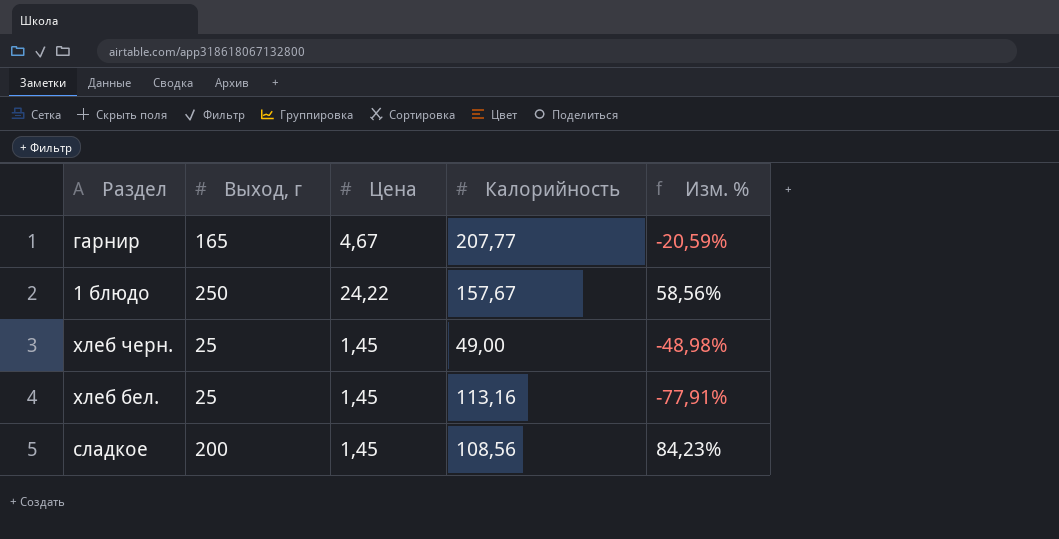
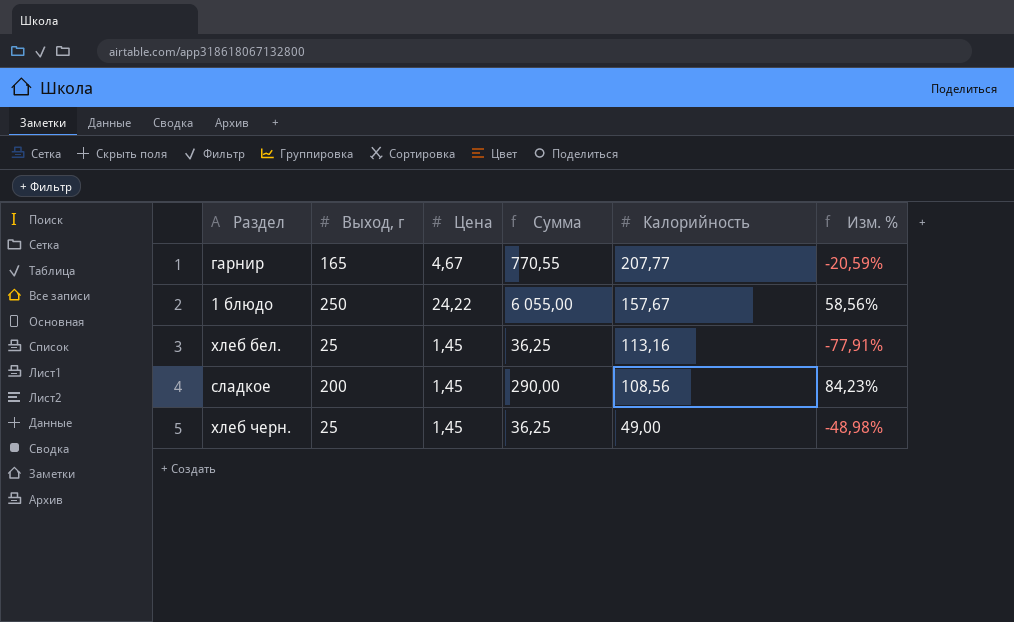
row order: none -> Калорийность descending
column Сумма | formula: none -> [Выход, г] * [Цена]

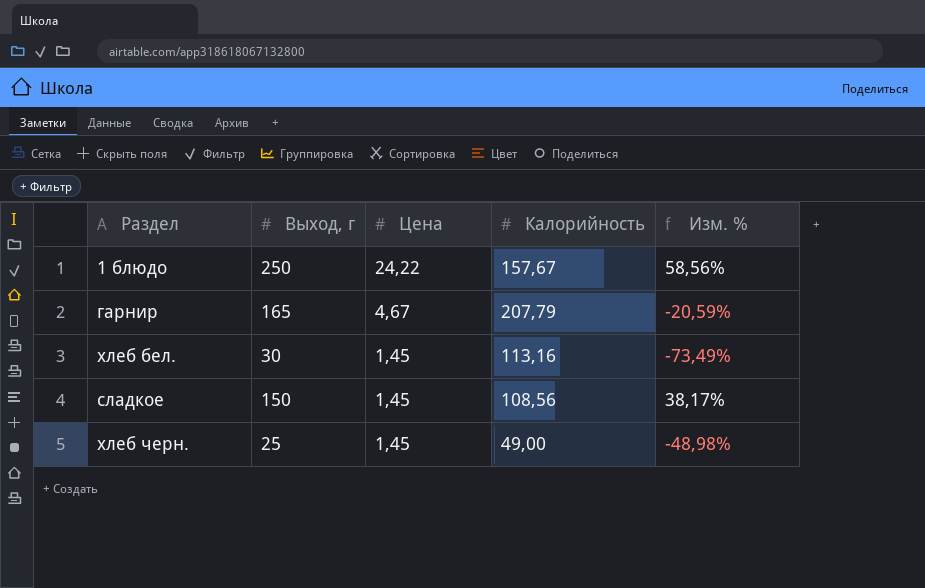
row order: Калорийность descending -> Цена descending
column Сумма | formula: [Выход, г] * [Цена] -> none
гарнир | Калорийность: 207,77 -> 207,79
хлеб бел. | Выход, г: 25 -> 30
хлеб бел. | Изм. %: -77,91% -> -73,49%
сладкое | Выход, г: 200 -> 150
сладкое | Изм. %: 84,23% -> 38,17%

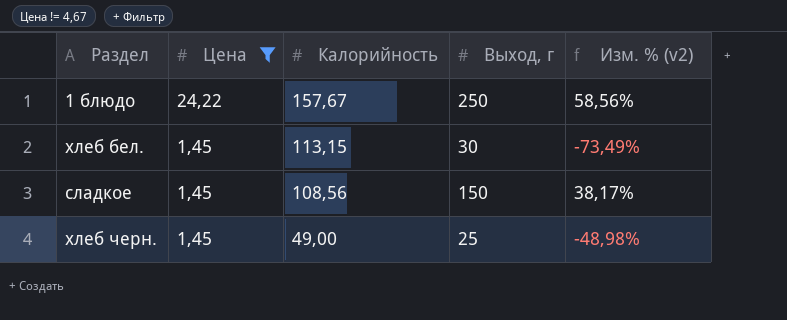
filter: none -> Цена != 4,67
column Выход, г | position: 2 -> 4
column name: Изм. % -> Изм. % (v2)
хлеб бел. | Калорийность: 113,16 -> 113,15

